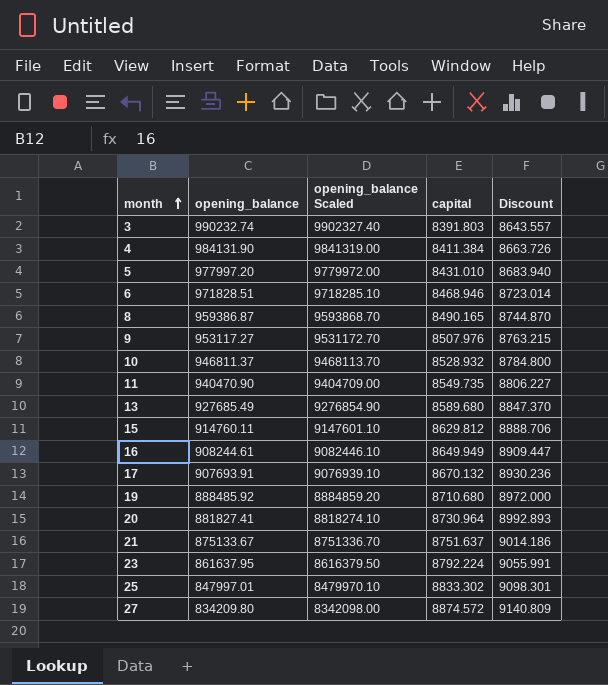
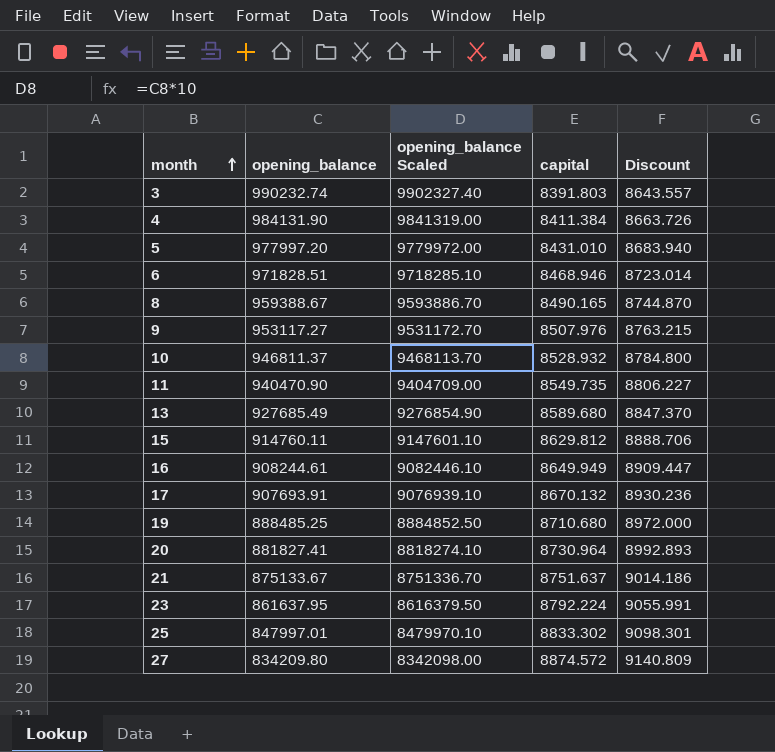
8 | opening_balance: 959386.87 -> 959388.67
8 | opening_balance Scaled: 9593868.70 -> 9593886.70
19 | opening_balance: 888485.92 -> 888485.25
19 | opening_balance Scaled: 8884859.20 -> 8884852.50

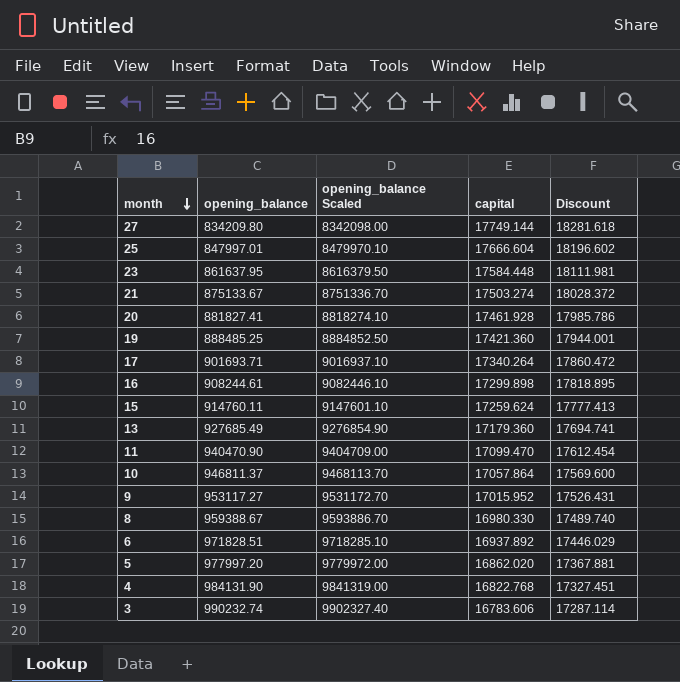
row order: month ascending -> month descending
27 | capital: 8874.572 -> 17749.144
27 | Discount: 9140.809 -> 18281.618
25 | capital: 8833.302 -> 17666.604
25 | Discount: 9098.301 -> 18196.602
23 | capital: 8792.224 -> 17584.448
23 | Discount: 9055.991 -> 18111.981
21 | capital: 8751.637 -> 17503.274
21 | Discount: 9014.186 -> 18028.372
20 | capital: 8730.964 -> 17461.928
20 | Discount: 8992.893 -> 17985.786
19 | capital: 8710.680 -> 17421.360
19 | Discount: 8972.000 -> 17944.001
17 | opening_balance: 907693.91 -> 901693.71
17 | opening_balance Scaled: 9076939.10 -> 9016937.10
17 | capital: 8670.132 -> 17340.264
17 | Discount: 8930.236 -> 17860.472
16 | capital: 8649.949 -> 17299.898
16 | Discount: 8909.447 -> 17818.895
15 | capital: 8629.812 -> 17259.624
15 | Discount: 8888.706 -> 17777.413
13 | capital: 8589.680 -> 17179.360
13 | Discount: 8847.370 -> 17694.741
11 | capital: 8549.735 -> 17099.470
11 | Discount: 8806.227 -> 17612.454
10 | capital: 8528.932 -> 17057.864
10 | Discount: 8784.800 -> 17569.600
9 | capital: 8507.976 -> 17015.952
9 | Discount: 8763.215 -> 17526.431
8 | capital: 8490.165 -> 16980.330
8 | Discount: 8744.870 -> 17489.740
6 | capital: 8468.946 -> 16937.892
6 | Discount: 8723.014 -> 17446.029
5 | capital: 8431.010 -> 16862.020
5 | Discount: 8683.940 -> 17367.881
4 | capital: 8411.384 -> 16822.768
4 | Discount: 8663.726 -> 17327.451
3 | capital: 8391.803 -> 16783.606
3 | Discount: 8643.557 -> 17287.114

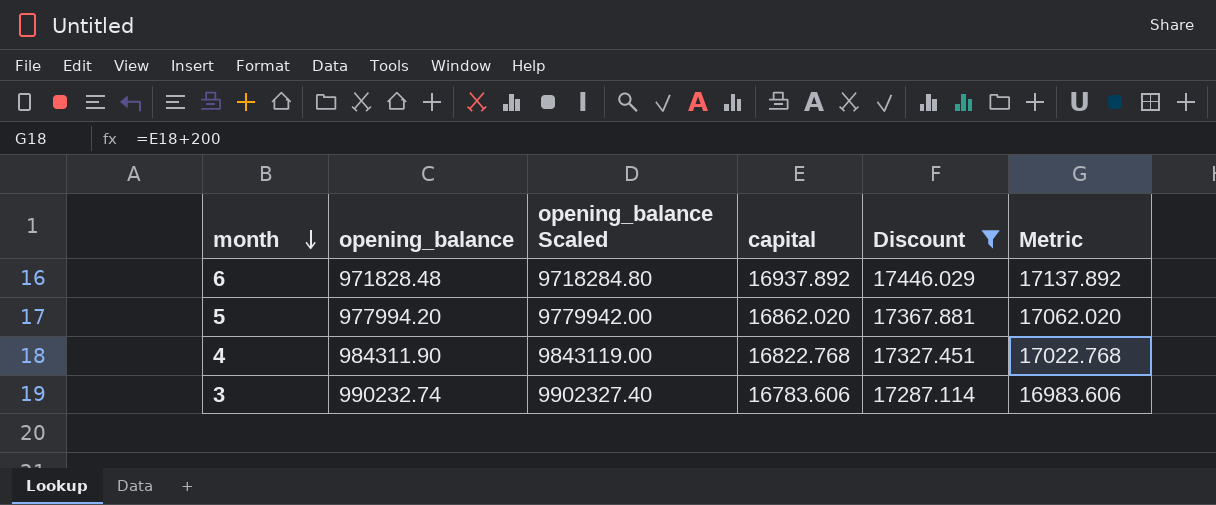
filter: none -> Discount <= 17446.029
column Metric | formula: none -> [capital] + 200
6 | opening_balance: 971828.51 -> 971828.48
6 | opening_balance Scaled: 9718285.10 -> 9718284.80
5 | opening_balance: 977997.20 -> 977994.20
5 | opening_balance Scaled: 9779972.00 -> 9779942.00
4 | opening_balance: 984131.90 -> 984311.90
4 | opening_balance Scaled: 9841319.00 -> 9843119.00

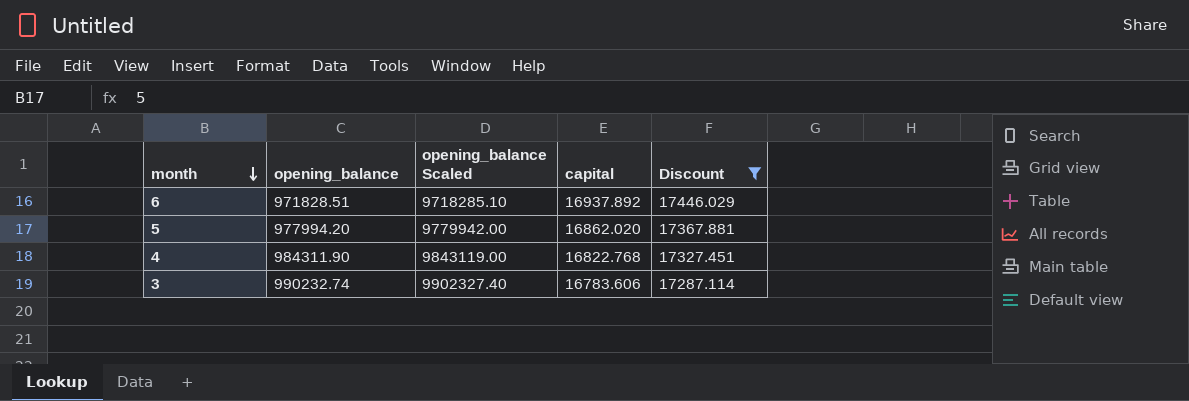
column Metric | formula: [capital] + 200 -> none
6 | opening_balance: 971828.48 -> 971828.51
6 | opening_balance Scaled: 9718284.80 -> 9718285.10

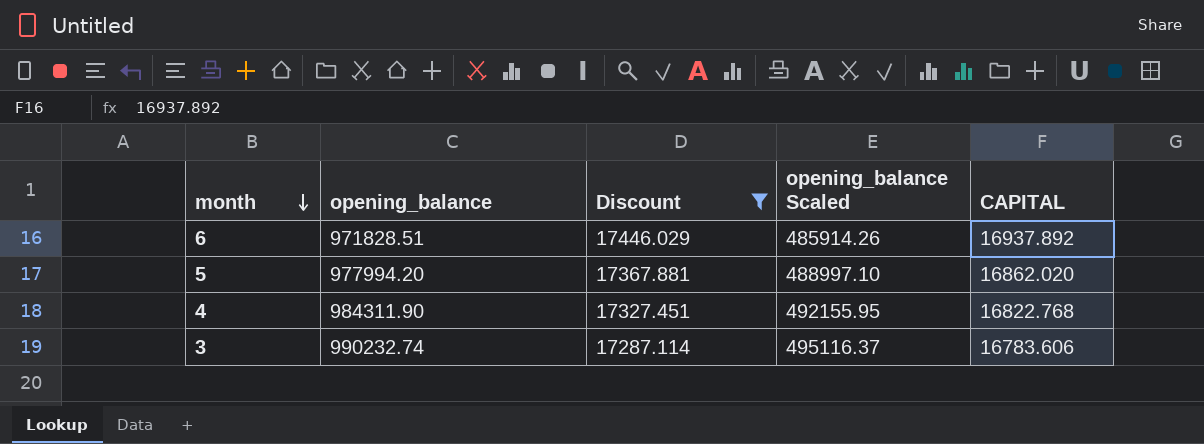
column Discount | position: 5 -> 3
column opening_balance Scaled | formula: [opening_balance] * 10 -> [opening_balance] * 0.5
column name: capital -> CAPITAL

